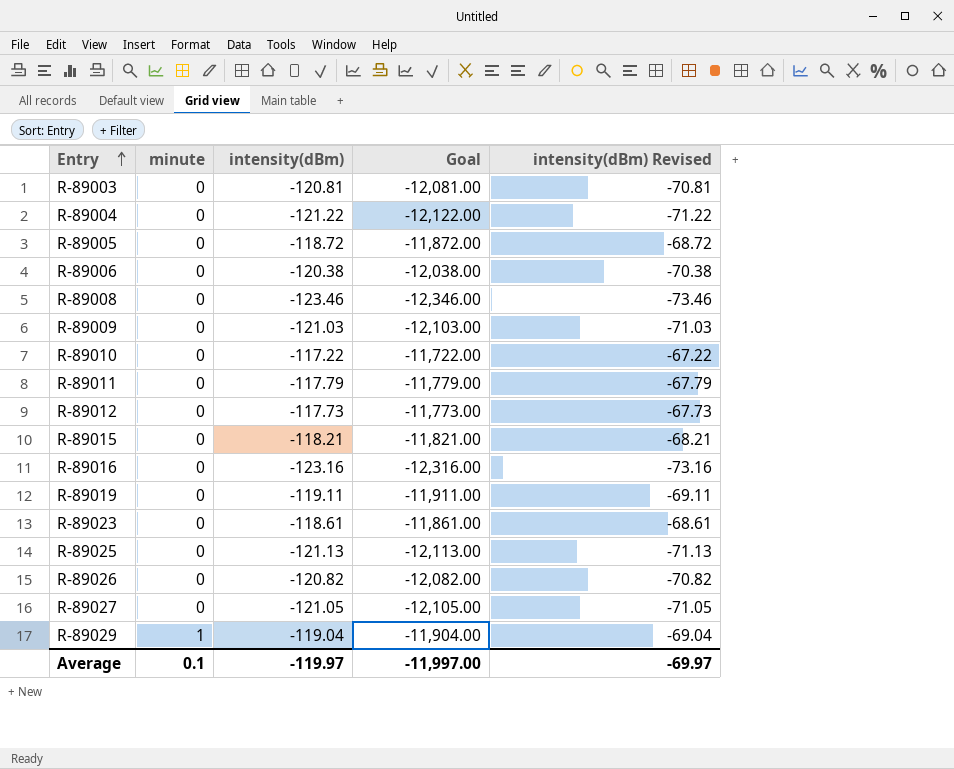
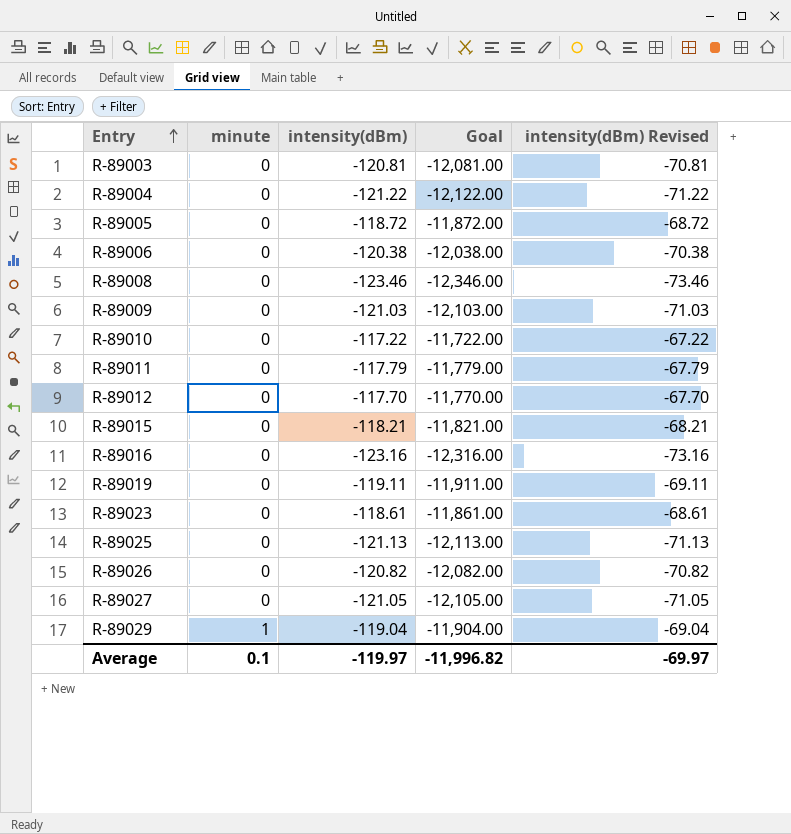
R-89012 | intensity(dBm): -117.73 -> -117.70
R-89012 | Goal: -11,773.00 -> -11,770.00
R-89012 | intensity(dBm) Revised: -67.73 -> -67.70
Average | Goal: -11,997.00 -> -11,996.82

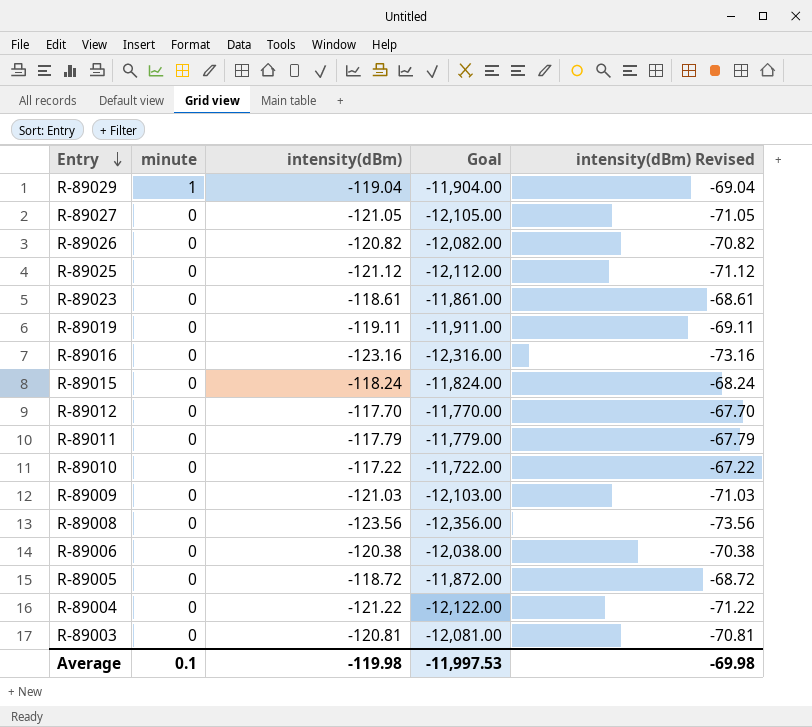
row order: Entry ascending -> Entry descending
R-89025 | intensity(dBm): -121.13 -> -121.12
R-89025 | Goal: -12,113.00 -> -12,112.00
R-89025 | intensity(dBm) Revised: -71.13 -> -71.12
R-89015 | intensity(dBm): -118.21 -> -118.24
R-89015 | Goal: -11,821.00 -> -11,824.00
R-89015 | intensity(dBm) Revised: -68.21 -> -68.24
R-89008 | intensity(dBm): -123.46 -> -123.56
R-89008 | Goal: -12,346.00 -> -12,356.00
R-89008 | intensity(dBm) Revised: -73.46 -> -73.56
Average | intensity(dBm): -119.97 -> -119.98
Average | Goal: -11,996.82 -> -11,997.53
Average | intensity(dBm) Revised: -69.97 -> -69.98

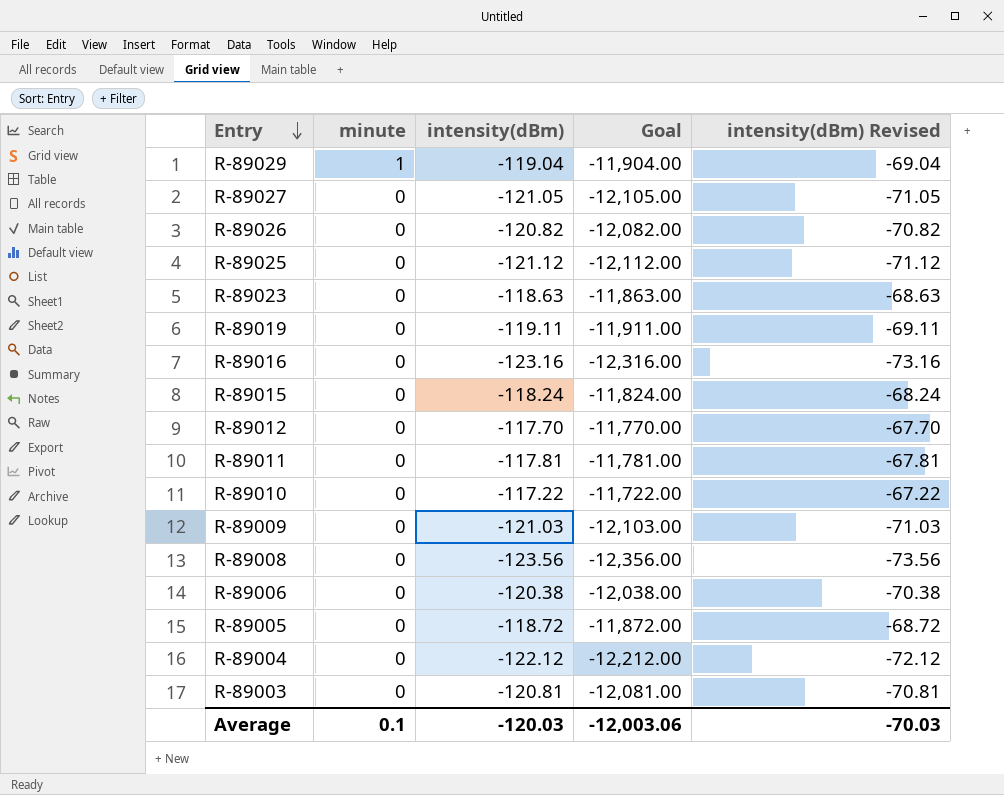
R-89023 | intensity(dBm): -118.61 -> -118.63
R-89023 | Goal: -11,861.00 -> -11,863.00
R-89023 | intensity(dBm) Revised: -68.61 -> -68.63
R-89011 | intensity(dBm): -117.79 -> -117.81
R-89011 | Goal: -11,779.00 -> -11,781.00
R-89011 | intensity(dBm) Revised: -67.79 -> -67.81
R-89004 | intensity(dBm): -121.22 -> -122.12
R-89004 | Goal: -12,122.00 -> -12,212.00
R-89004 | intensity(dBm) Revised: -71.22 -> -72.12
Average | intensity(dBm): -119.98 -> -120.03
Average | Goal: -11,997.53 -> -12,003.06
Average | intensity(dBm) Revised: -69.98 -> -70.03

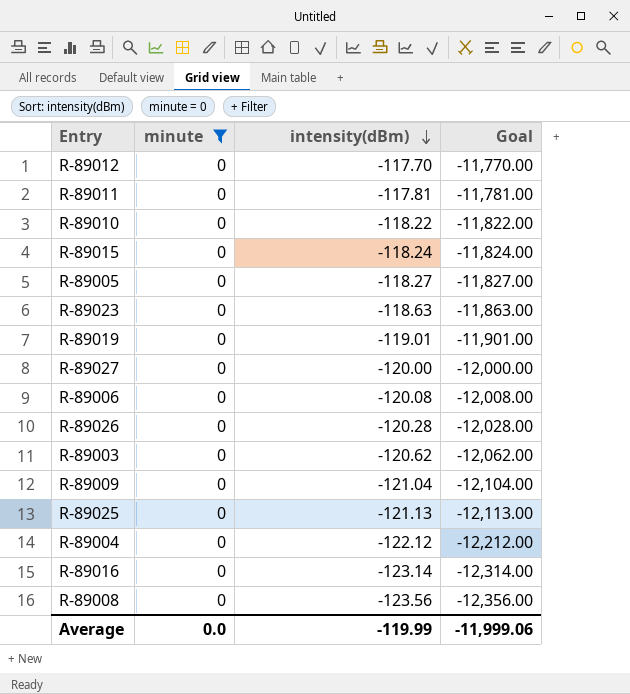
filter: none -> minute = 0
row order: Entry descending -> intensity(dBm) descending
column intensity(dBm) Revised | formula: [intensity(dBm)] + 50 -> none
R-89010 | intensity(dBm): -117.22 -> -118.22
R-89010 | Goal: -11,722.00 -> -11,822.00
R-89005 | intensity(dBm): -118.72 -> -118.27
R-89005 | Goal: -11,872.00 -> -11,827.00
R-89019 | intensity(dBm): -119.11 -> -119.01
R-89019 | Goal: -11,911.00 -> -11,901.00
R-89027 | intensity(dBm): -121.05 -> -120.00
R-89027 | Goal: -12,105.00 -> -12,000.00
R-89006 | intensity(dBm): -120.38 -> -120.08
R-89006 | Goal: -12,038.00 -> -12,008.00
R-89026 | intensity(dBm): -120.82 -> -120.28
R-89026 | Goal: -12,082.00 -> -12,028.00
R-89003 | intensity(dBm): -120.81 -> -120.62
R-89003 | Goal: -12,081.00 -> -12,062.00
R-89009 | intensity(dBm): -121.03 -> -121.04
R-89009 | Goal: -12,103.00 -> -12,104.00
R-89025 | intensity(dBm): -121.12 -> -121.13
R-89025 | Goal: -12,112.00 -> -12,113.00
R-89016 | intensity(dBm): -123.16 -> -123.14
R-89016 | Goal: -12,316.00 -> -12,314.00
Average | minute: 0.1 -> 0.0
Average | intensity(dBm): -120.03 -> -119.99
Average | Goal: -12,003.06 -> -11,999.06

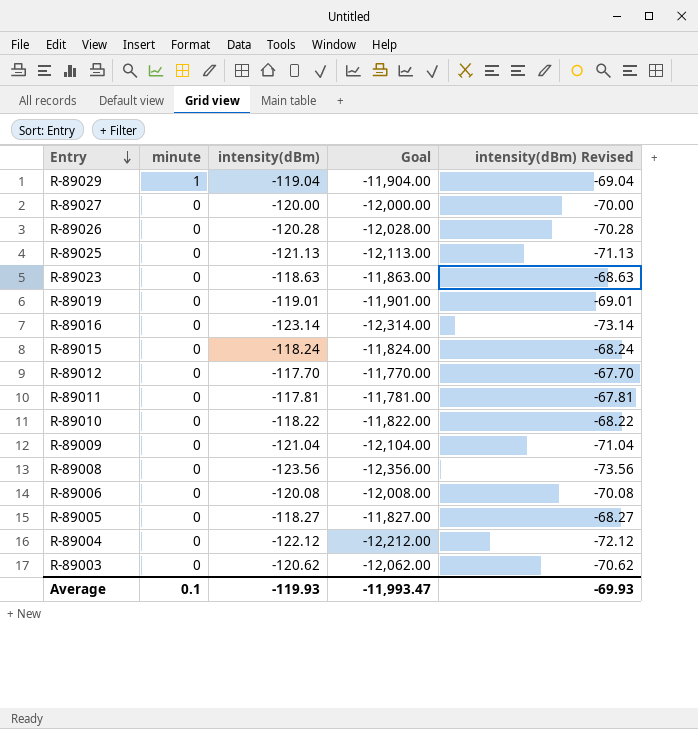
filter: minute = 0 -> none
row order: intensity(dBm) descending -> Entry descending
column intensity(dBm) Revised | formula: none -> [intensity(dBm)] + 50
Average | minute: 0.0 -> 0.1
Average | intensity(dBm): -119.99 -> -119.93
Average | Goal: -11,999.06 -> -11,993.47

